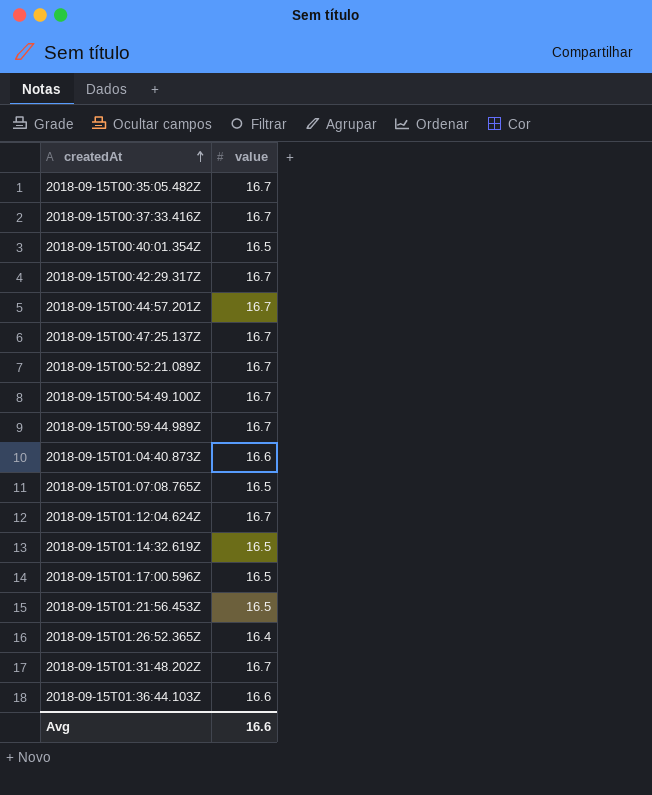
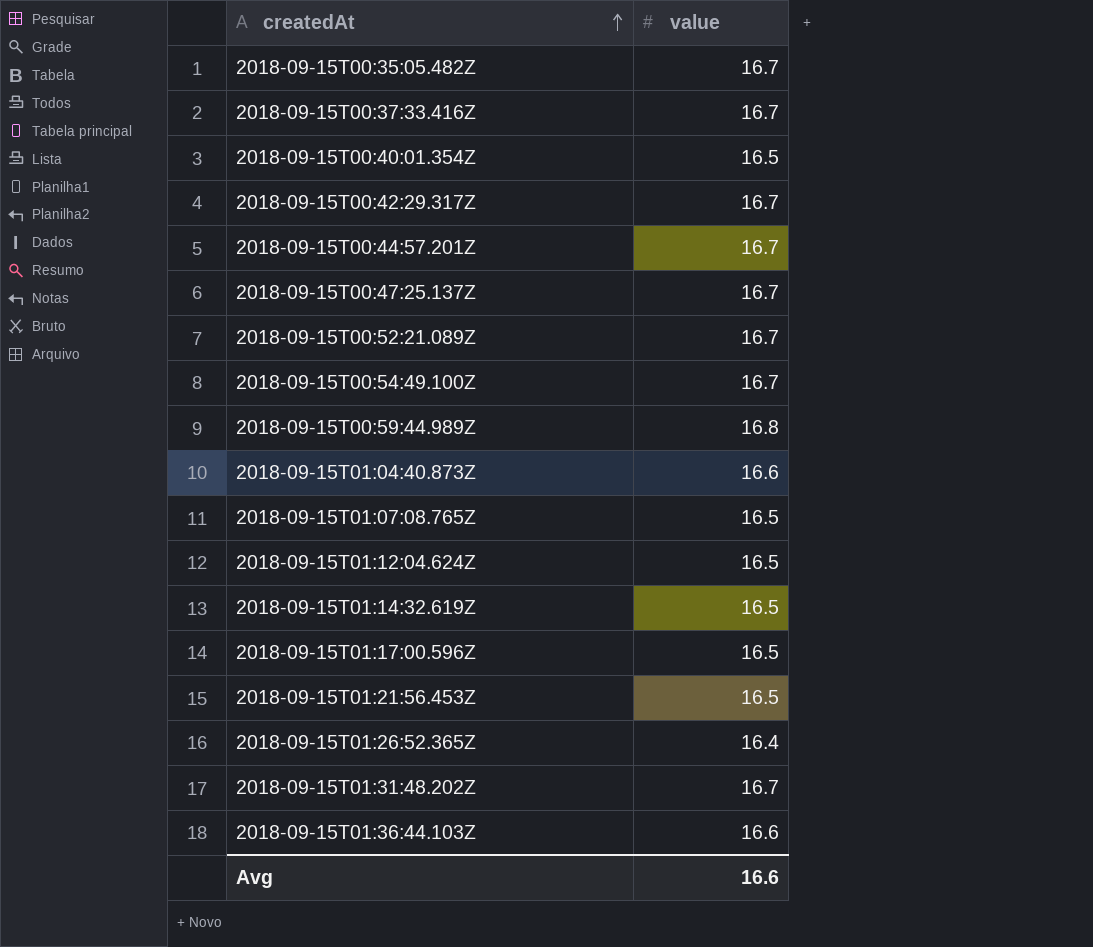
2018-09-15T00:59:44.989Z | value: 16.7 -> 16.8
2018-09-15T01:12:04.624Z | value: 16.7 -> 16.5

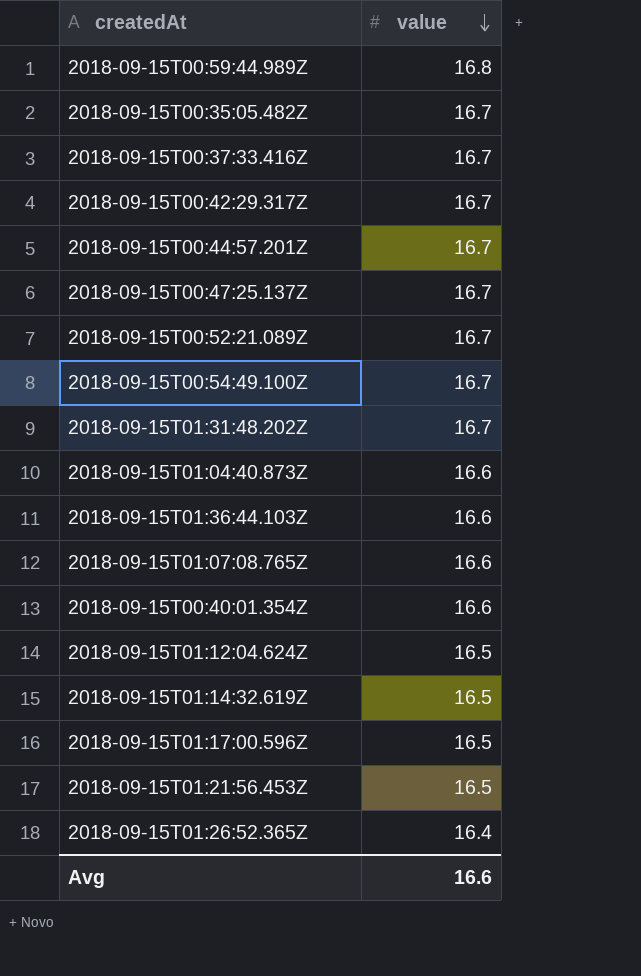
row order: createdAt ascending -> value descending
2018-09-15T01:07:08.765Z | value: 16.5 -> 16.6
2018-09-15T00:40:01.354Z | value: 16.5 -> 16.6

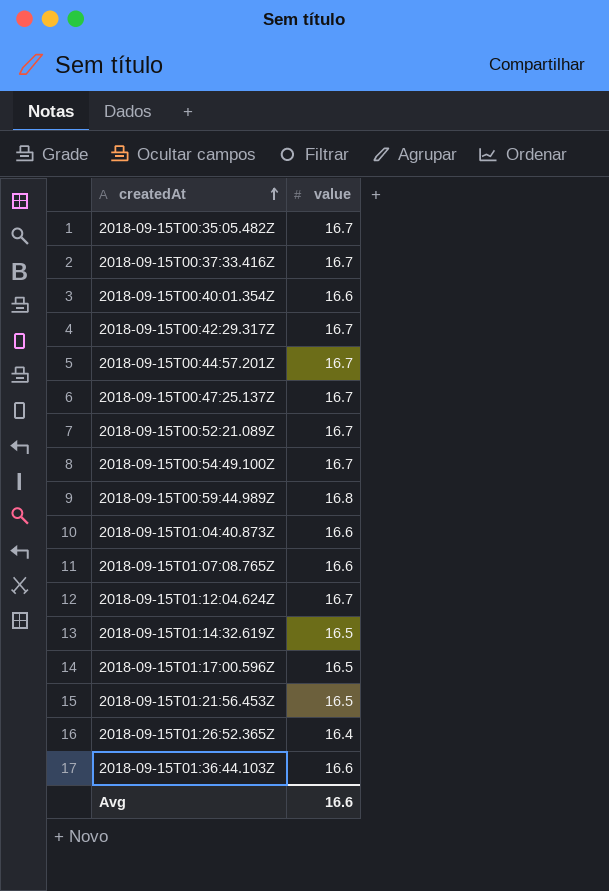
row order: value descending -> createdAt ascending
row 2018-09-15T01:31:48.202Z: 16.7 -> none
2018-09-15T01:12:04.624Z | value: 16.5 -> 16.7

